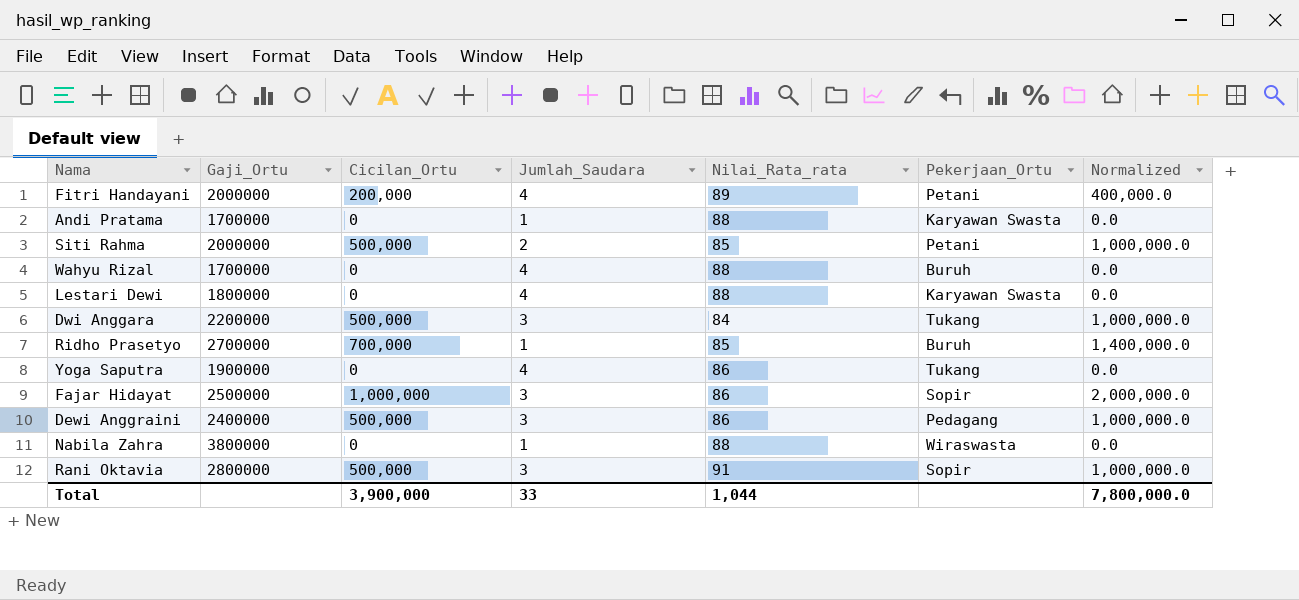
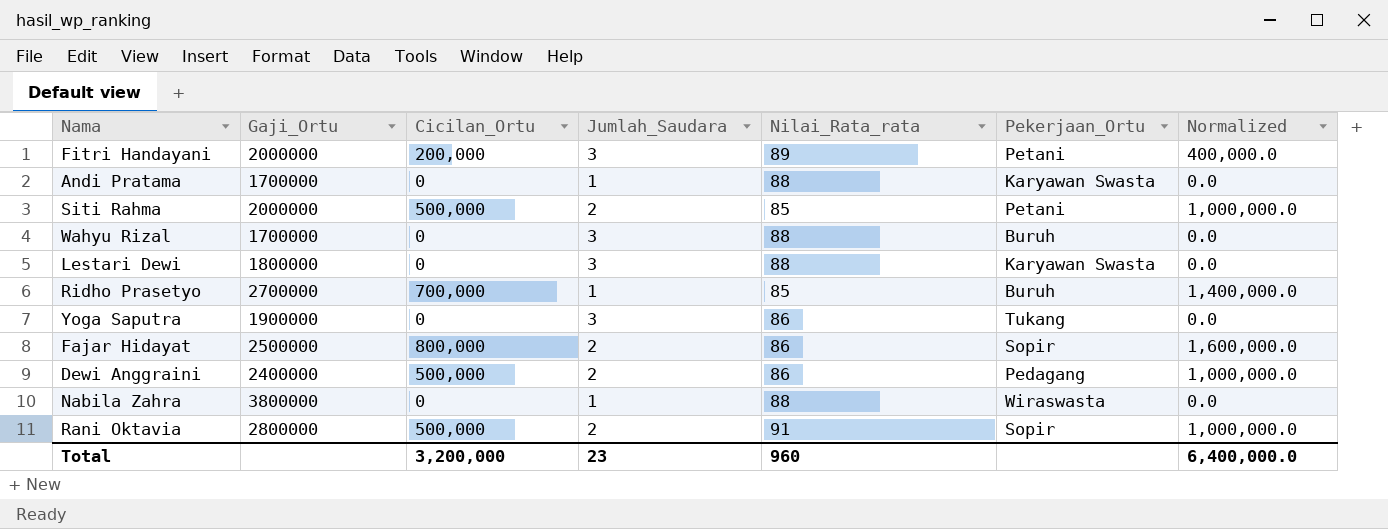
row Dwi Anggara: 2200000 | 500,000 | 3 | 84 | Tukang | 1,000,000.0 -> none
Fitri Handayani | Jumlah_Saudara: 4 -> 3
Wahyu Rizal | Jumlah_Saudara: 4 -> 3
Lestari Dewi | Jumlah_Saudara: 4 -> 3
Yoga Saputra | Jumlah_Saudara: 4 -> 3
Fajar Hidayat | Cicilan_Ortu: 1,000,000 -> 800,000
Fajar Hidayat | Jumlah_Saudara: 3 -> 2
Fajar Hidayat | Normalized: 2,000,000.0 -> 1,600,000.0
Dewi Anggraini | Jumlah_Saudara: 3 -> 2
Rani Oktavia | Jumlah_Saudara: 3 -> 2
Total | Cicilan_Ortu: 3,900,000 -> 3,200,000
Total | Jumlah_Saudara: 33 -> 23
Total | Nilai_Rata_rata: 1,044 -> 960
Total | Normalized: 7,800,000.0 -> 6,400,000.0

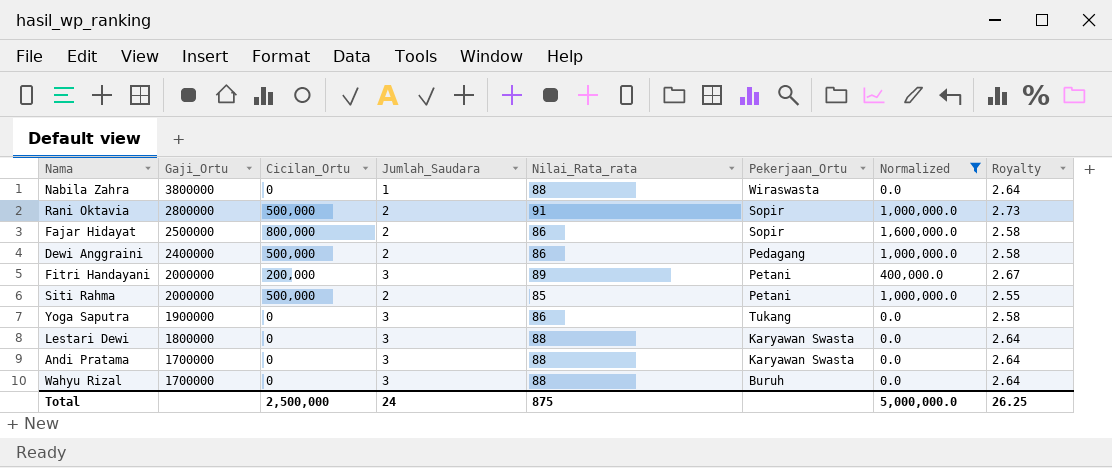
filter: none -> Normalized != 1,400,000.0
row order: none -> Gaji_Ortu descending
column Royalty | formula: none -> [Nilai_Rata_rata] * 0.03
Andi Pratama | Jumlah_Saudara: 1 -> 3
Total | Cicilan_Ortu: 3,200,000 -> 2,500,000
Total | Jumlah_Saudara: 23 -> 24
Total | Nilai_Rata_rata: 960 -> 875
Total | Normalized: 6,400,000.0 -> 5,000,000.0

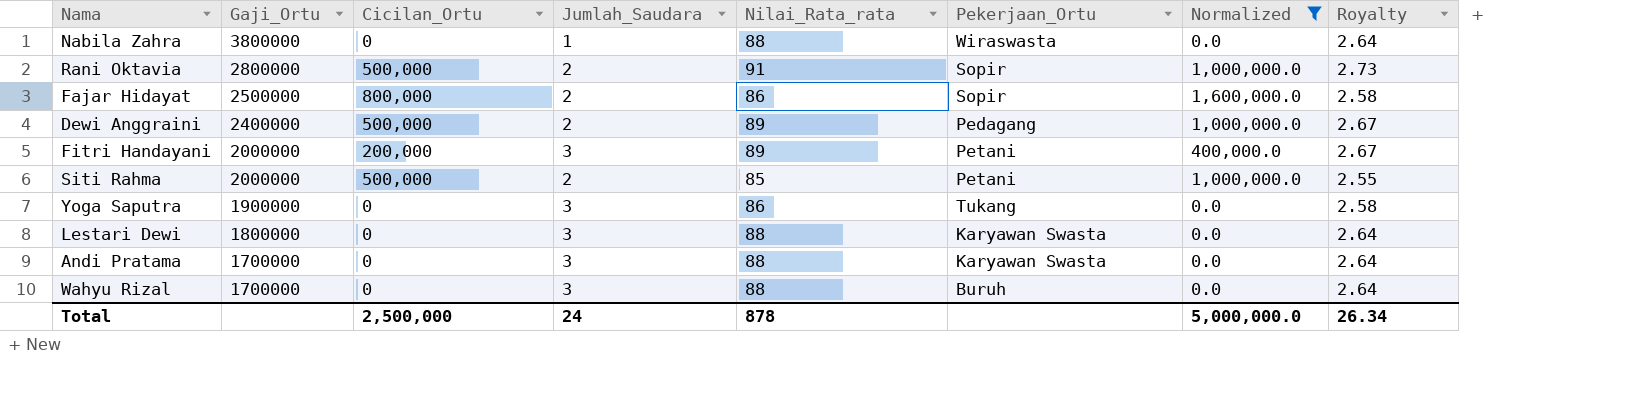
Dewi Anggraini | Nilai_Rata_rata: 86 -> 89
Dewi Anggraini | Royalty: 2.58 -> 2.67
Total | Nilai_Rata_rata: 875 -> 878
Total | Royalty: 26.25 -> 26.34

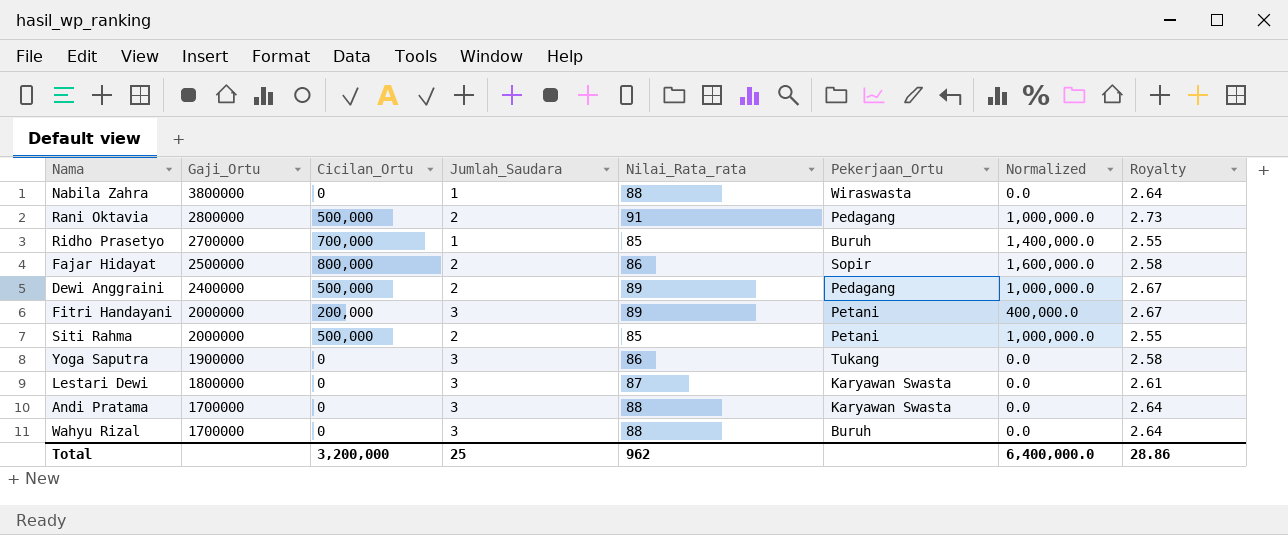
filter: Normalized != 1,400,000.0 -> none
Rani Oktavia | Pekerjaan_Ortu: Sopir -> Pedagang
Lestari Dewi | Nilai_Rata_rata: 88 -> 87
Lestari Dewi | Royalty: 2.64 -> 2.61
Total | Cicilan_Ortu: 2,500,000 -> 3,200,000
Total | Jumlah_Saudara: 24 -> 25
Total | Nilai_Rata_rata: 878 -> 962
Total | Normalized: 5,000,000.0 -> 6,400,000.0
Total | Royalty: 26.34 -> 28.86

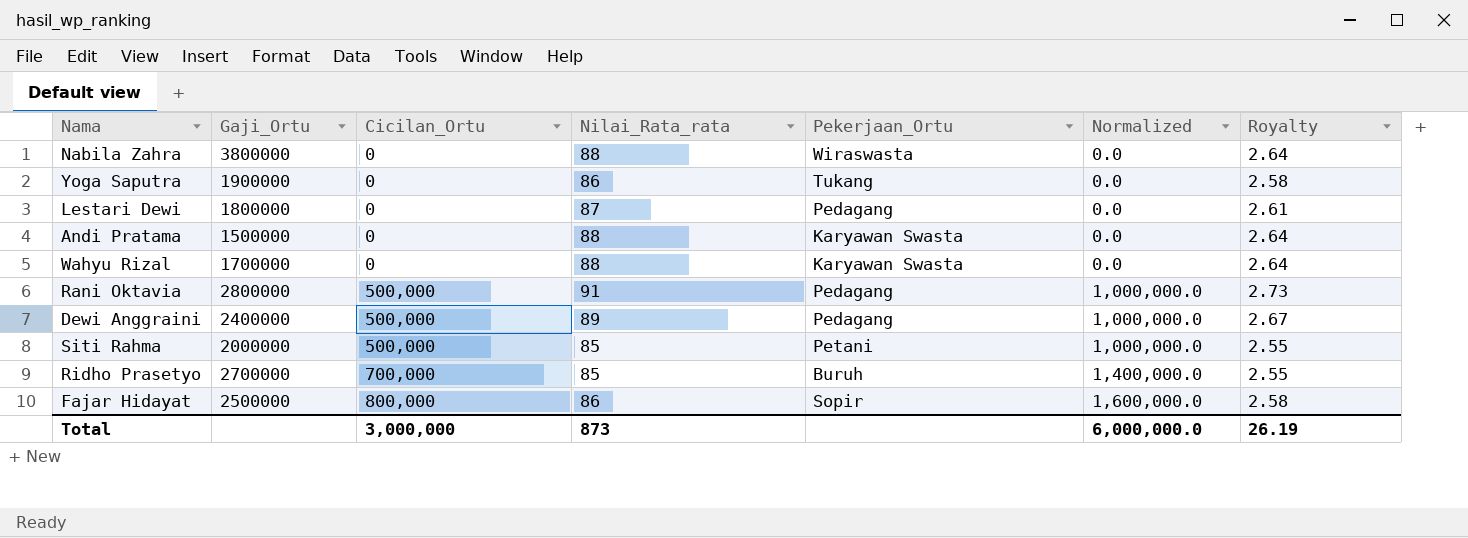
row order: Gaji_Ortu descending -> Cicilan_Ortu ascending
column Jumlah_Saudara | position: 4 -> none
row Fitri Handayani: 2000000 | 200,000 | 3 | 89 | Petani | 400,000.0 | 2.67 -> none
Lestari Dewi | Pekerjaan_Ortu: Karyawan Swasta -> Pedagang
Andi Pratama | Gaji_Ortu: 1700000 -> 1500000
Wahyu Rizal | Pekerjaan_Ortu: Buruh -> Karyawan Swasta
Total | Cicilan_Ortu: 3,200,000 -> 3,000,000
Total | Nilai_Rata_rata: 962 -> 873
Total | Normalized: 6,400,000.0 -> 6,000,000.0
Total | Royalty: 28.86 -> 26.19

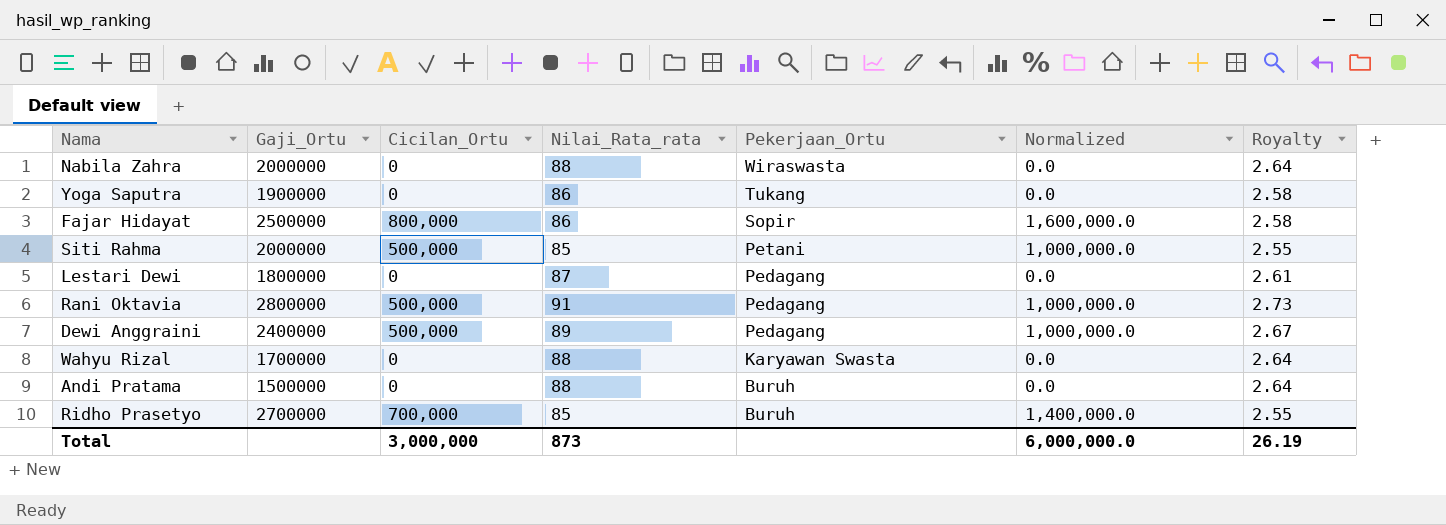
row order: Cicilan_Ortu ascending -> Pekerjaan_Ortu descending
Nabila Zahra | Gaji_Ortu: 3800000 -> 2000000
Andi Pratama | Pekerjaan_Ortu: Karyawan Swasta -> Buruh

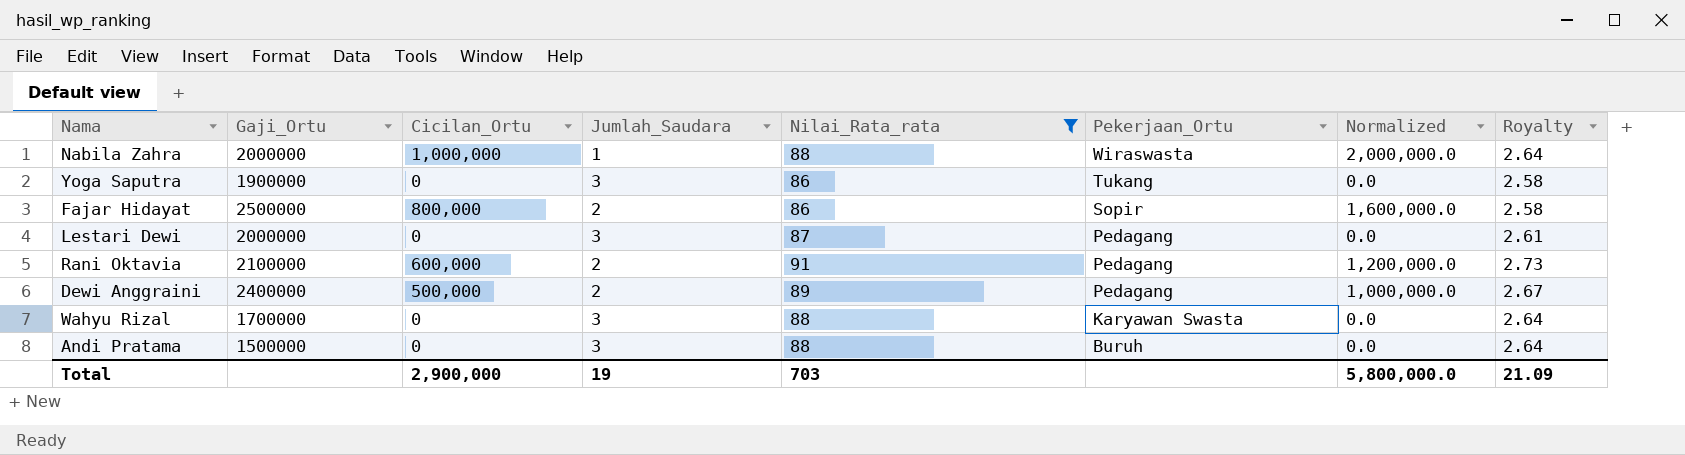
filter: none -> Nilai_Rata_rata != 85
column Jumlah_Saudara | position: none -> 4
Nabila Zahra | Cicilan_Ortu: 0 -> 1,000,000
Nabila Zahra | Normalized: 0.0 -> 2,000,000.0
Lestari Dewi | Gaji_Ortu: 1800000 -> 2000000
Rani Oktavia | Gaji_Ortu: 2800000 -> 2100000
Rani Oktavia | Cicilan_Ortu: 500,000 -> 600,000
Rani Oktavia | Normalized: 1,000,000.0 -> 1,200,000.0
Total | Cicilan_Ortu: 3,000,000 -> 2,900,000
Total | Nilai_Rata_rata: 873 -> 703
Total | Normalized: 6,000,000.0 -> 5,800,000.0
Total | Royalty: 26.19 -> 21.09

